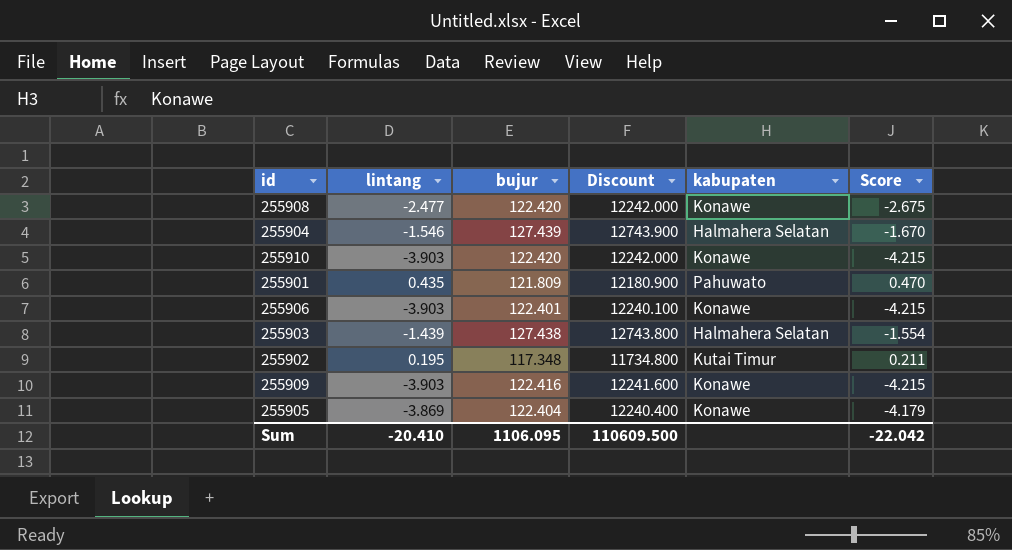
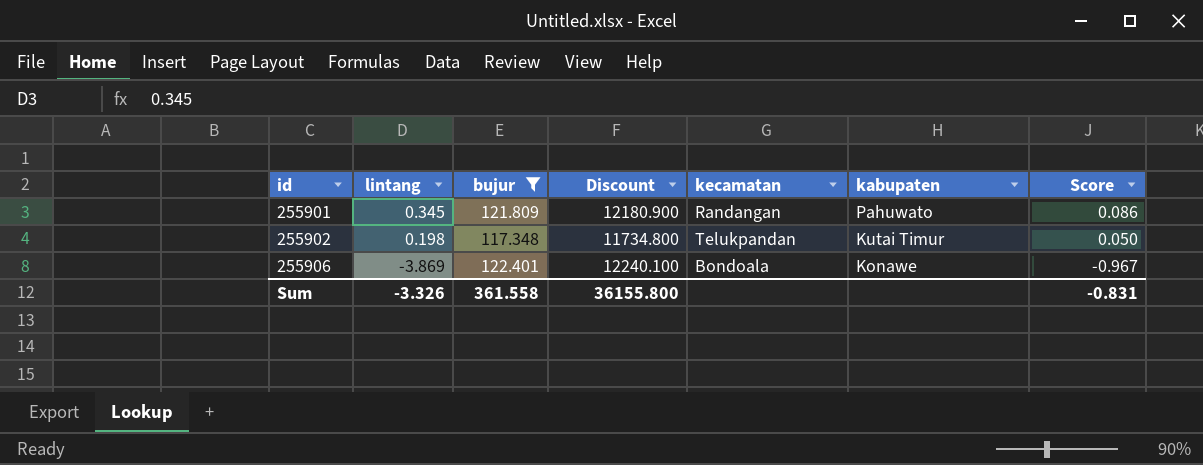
filter: none -> bujur <= 122.401
row order: none -> id ascending
column kecamatan | position: none -> 5
column Score | formula: [lintang] * 1.08 -> [lintang] * 0.25
255901 | lintang: 0.435 -> 0.345
255902 | lintang: 0.195 -> 0.198
255906 | lintang: -3.903 -> -3.869
Sum | lintang: -20.410 -> -3.326
Sum | bujur: 1106.095 -> 361.558
Sum | Discount: 110609.500 -> 36155.800
Sum | Score: -22.042 -> -0.831

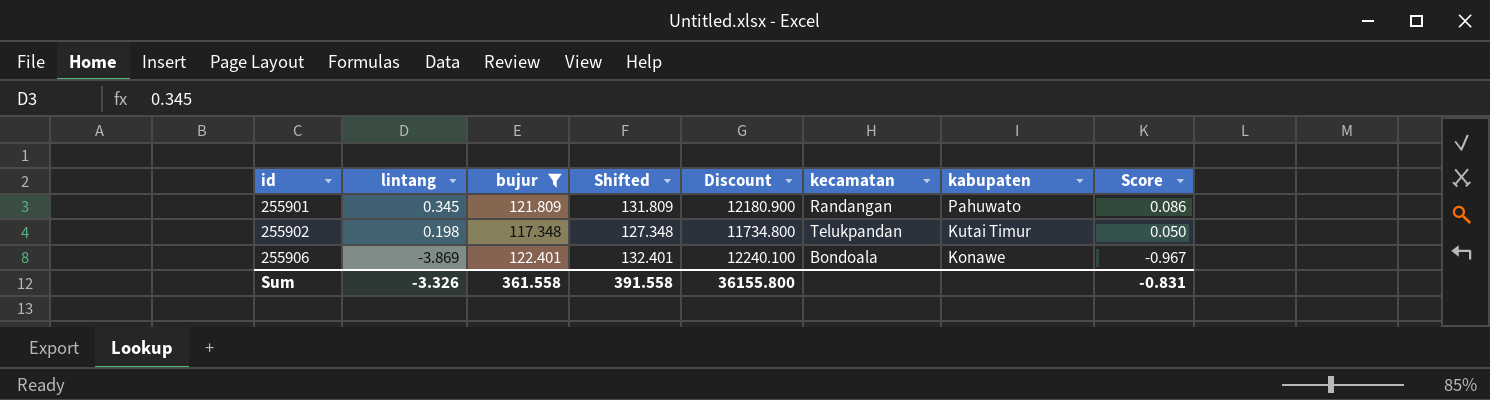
column Shifted | formula: none -> [bujur] + 10

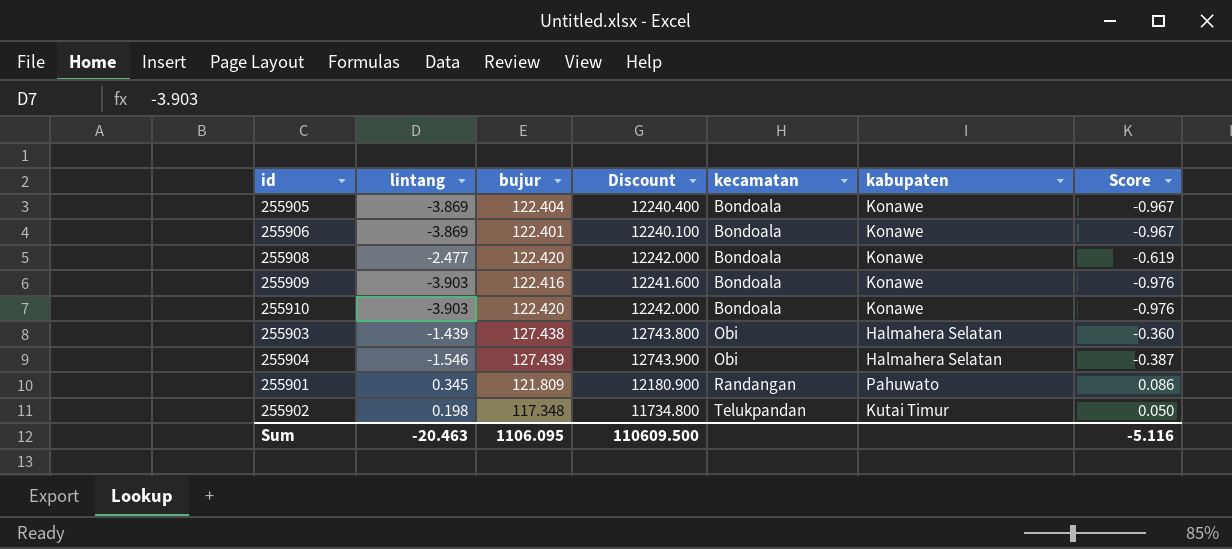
filter: bujur <= 122.401 -> none
row order: id ascending -> kecamatan ascending
column Shifted | formula: [bujur] + 10 -> none
Sum | lintang: -3.326 -> -20.463
Sum | bujur: 361.558 -> 1106.095
Sum | Discount: 36155.800 -> 110609.500
Sum | Score: -0.831 -> -5.116

